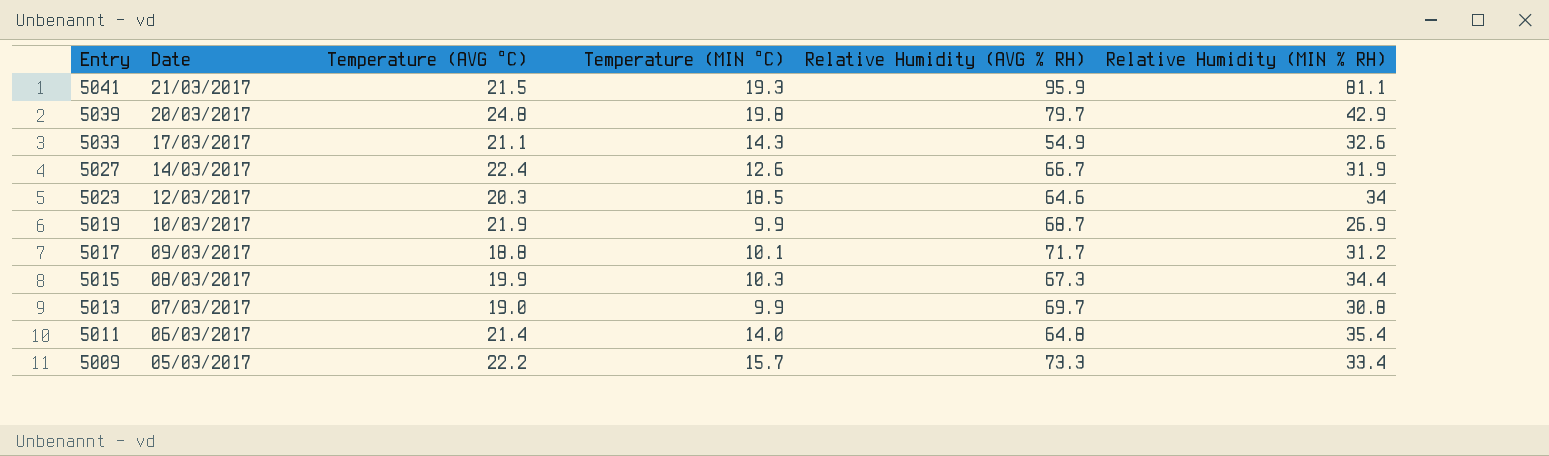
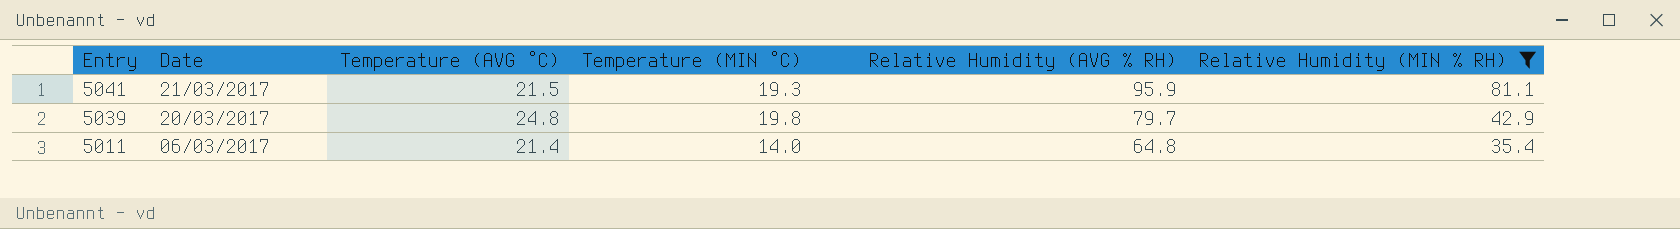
filter: none -> Relative Humidity (MIN % RH) >= 35.4

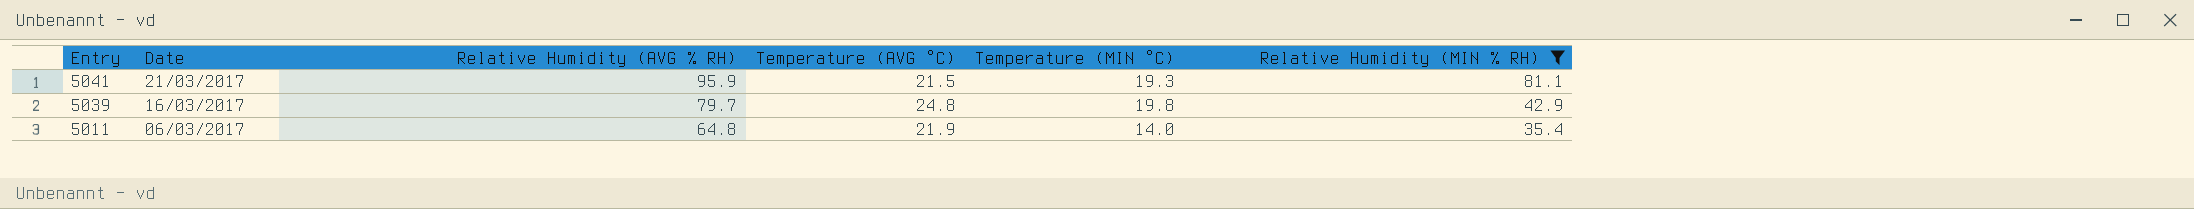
column Relative Humidity (AVG % RH) | position: 5 -> 3
5039 | Date: 20/03/2017 -> 16/03/2017
5011 | Temperature (AVG °C): 21.4 -> 21.9

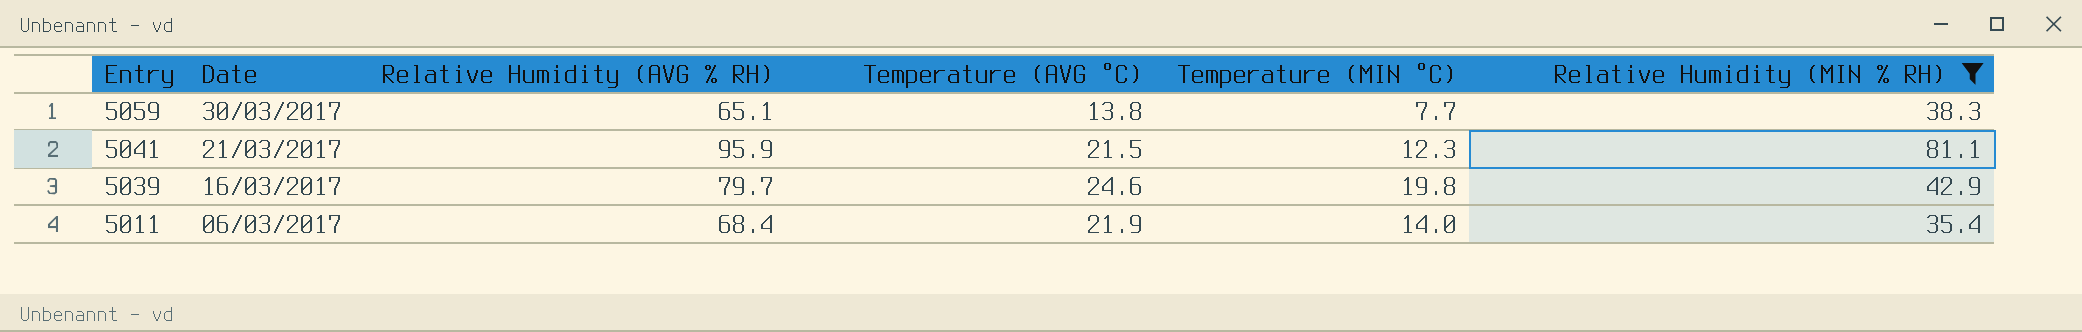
row 5059: none -> 30/03/2017 | 65.1 | 13.8 | 7.7 | 38.3
5041 | Temperature (MIN °C): 19.3 -> 12.3
5039 | Temperature (AVG °C): 24.8 -> 24.6
5011 | Relative Humidity (AVG % RH): 64.8 -> 68.4

